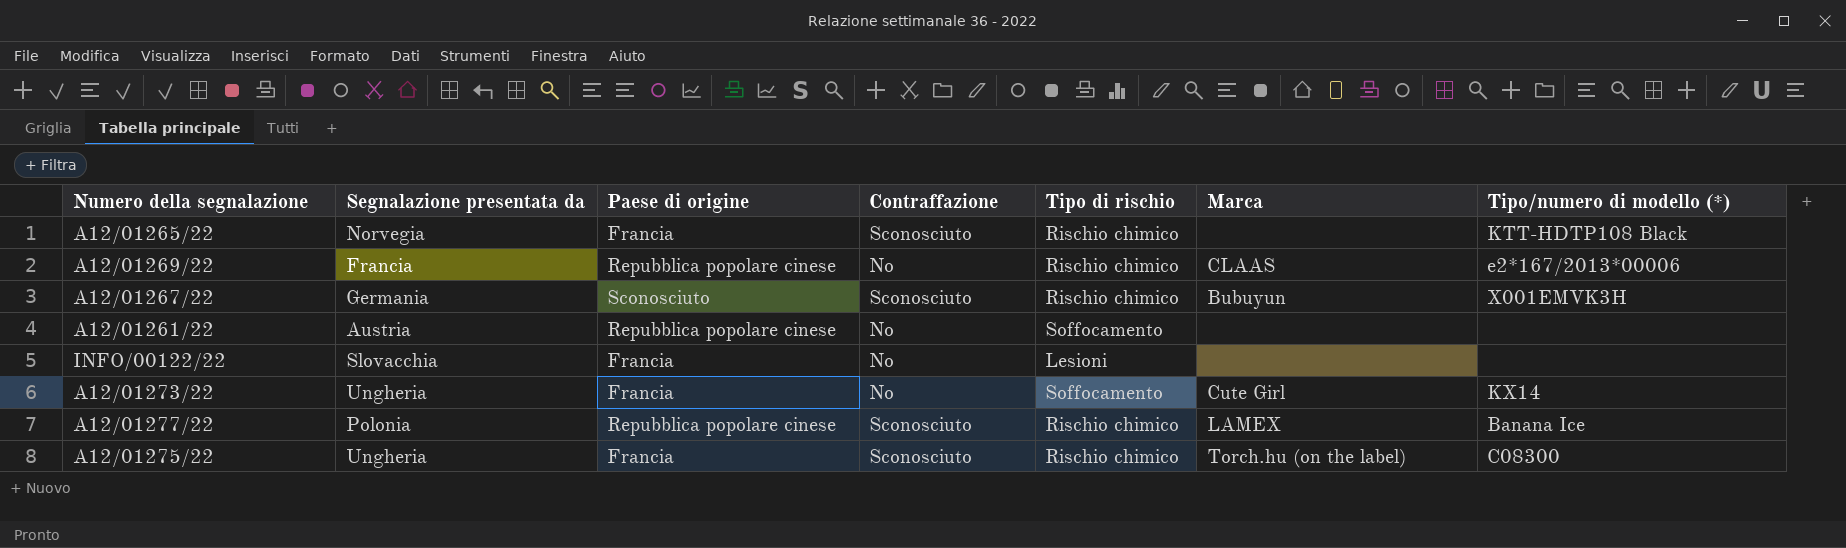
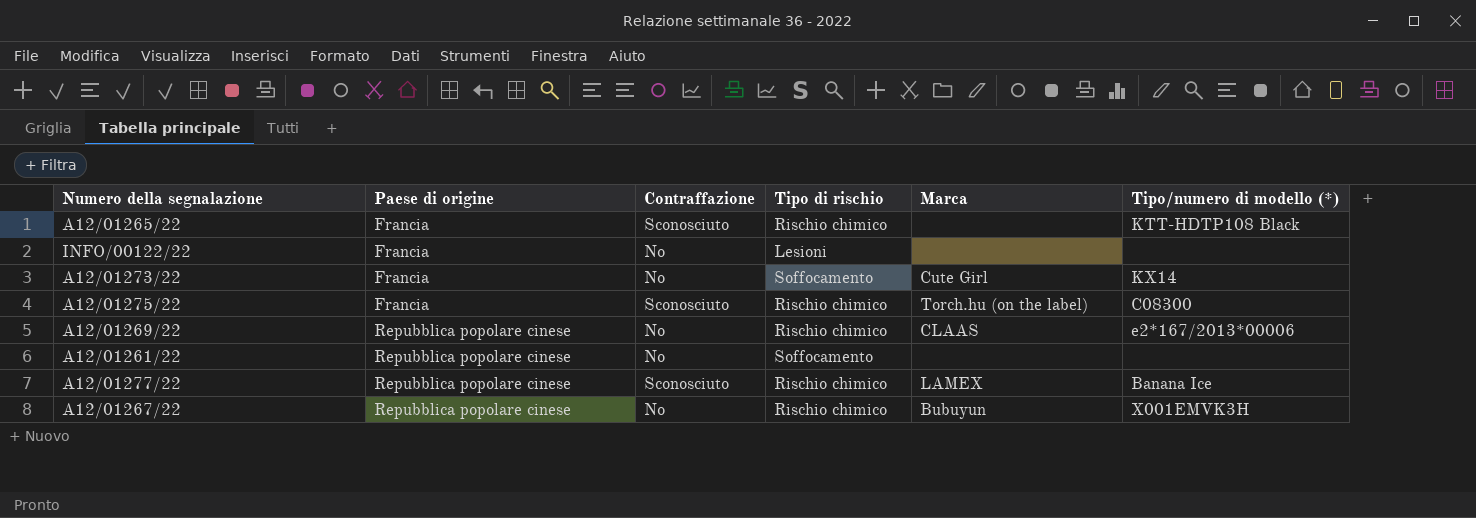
row order: none -> Paese di origine ascending
column Segnalazione presentata da | position: 2 -> none
A12/01267/22 | Paese di origine: Sconosciuto -> Repubblica popolare cinese
A12/01267/22 | Contraffazione: Sconosciuto -> No

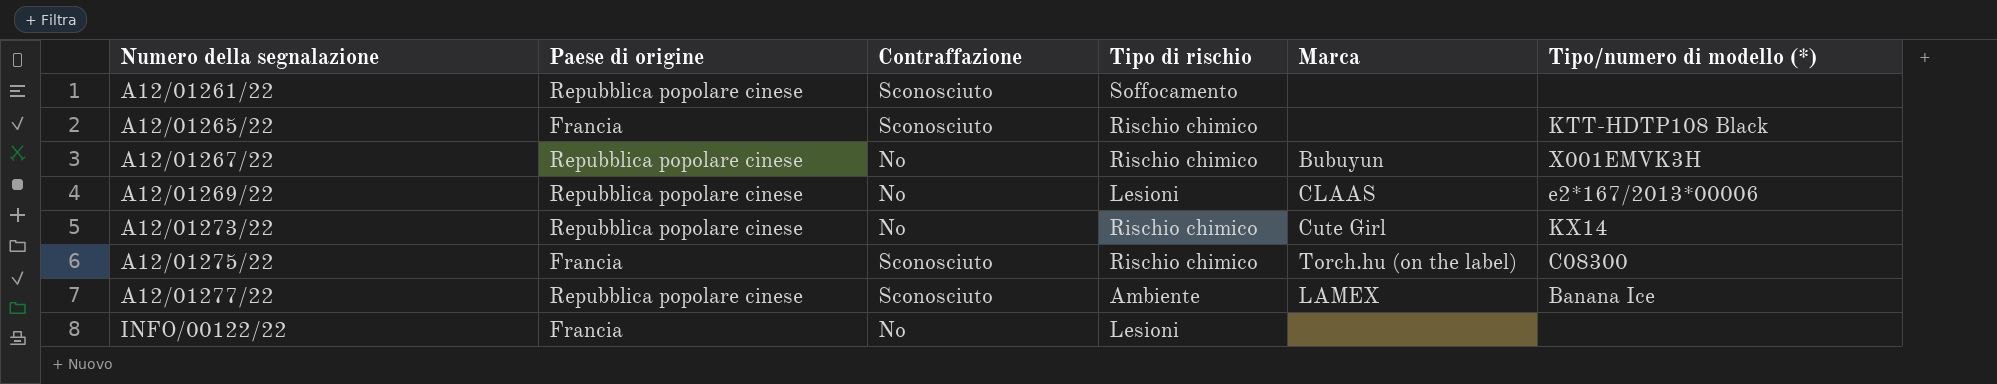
row order: Paese di origine ascending -> Numero della segnalazione ascending
A12/01261/22 | Contraffazione: No -> Sconosciuto
A12/01269/22 | Tipo di rischio: Rischio chimico -> Lesioni
A12/01273/22 | Paese di origine: Francia -> Repubblica popolare cinese
A12/01273/22 | Tipo di rischio: Soffocamento -> Rischio chimico
A12/01277/22 | Tipo di rischio: Rischio chimico -> Ambiente

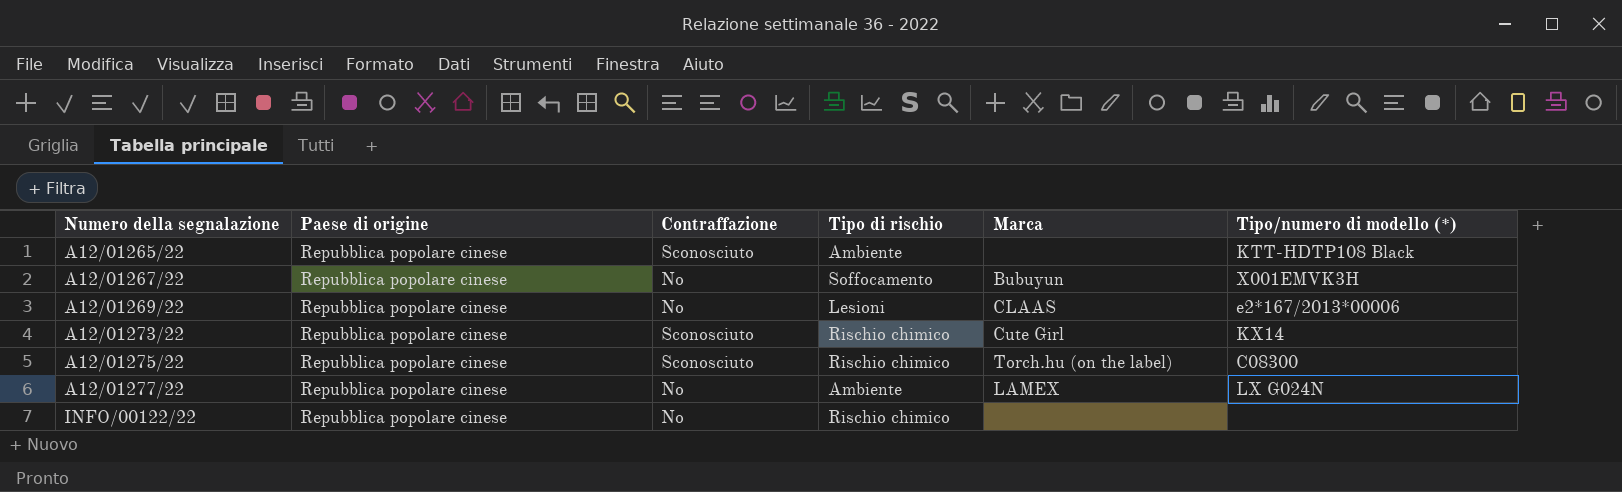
row A12/01261/22: Repubblica popolare cinese | Sconosciuto | Soffocamento | none | none -> none
A12/01265/22 | Paese di origine: Francia -> Repubblica popolare cinese
A12/01265/22 | Tipo di rischio: Rischio chimico -> Ambiente
A12/01267/22 | Tipo di rischio: Rischio chimico -> Soffocamento
A12/01273/22 | Contraffazione: No -> Sconosciuto
A12/01275/22 | Paese di origine: Francia -> Repubblica popolare cinese
A12/01277/22 | Contraffazione: Sconosciuto -> No
A12/01277/22 | Tipo/numero di modello (*): Banana Ice -> LX G024N
INFO/00122/22 | Paese di origine: Francia -> Repubblica popolare cinese
INFO/00122/22 | Tipo di rischio: Lesioni -> Rischio chimico

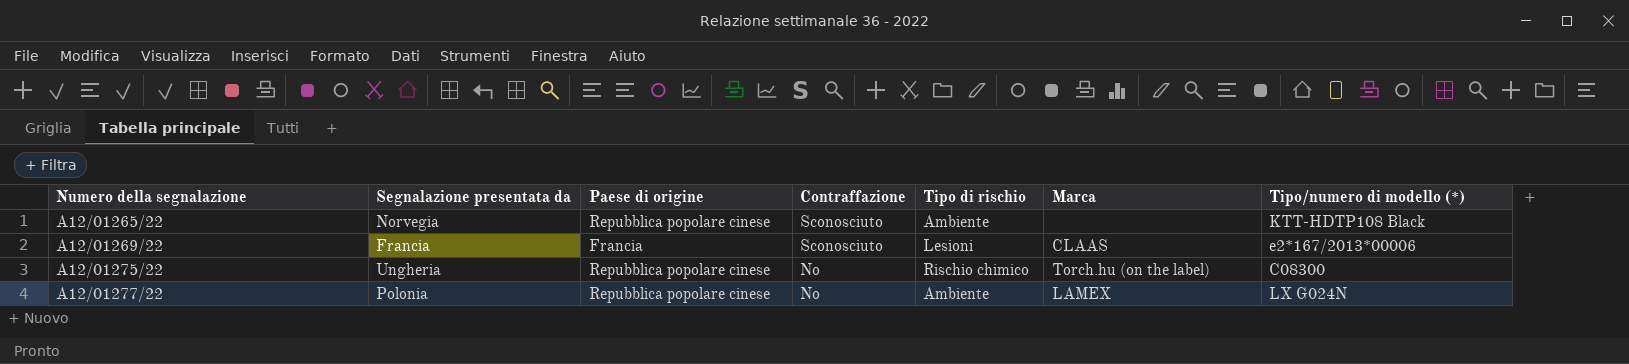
column Segnalazione presentata da | position: none -> 2
row A12/01267/22: Repubblica popolare cinese | No | Soffocamento | Bubuyun | X001EMVK3H -> none
row A12/01273/22: Repubblica popolare cinese | Sconosciuto | Rischio chimico | Cute Girl | KX14 -> none
row INFO/00122/22: Repubblica popolare cinese | No | Rischio chimico | none | none -> none
A12/01269/22 | Paese di origine: Repubblica popolare cinese -> Francia
A12/01269/22 | Contraffazione: No -> Sconosciuto
A12/01275/22 | Contraffazione: Sconosciuto -> No

